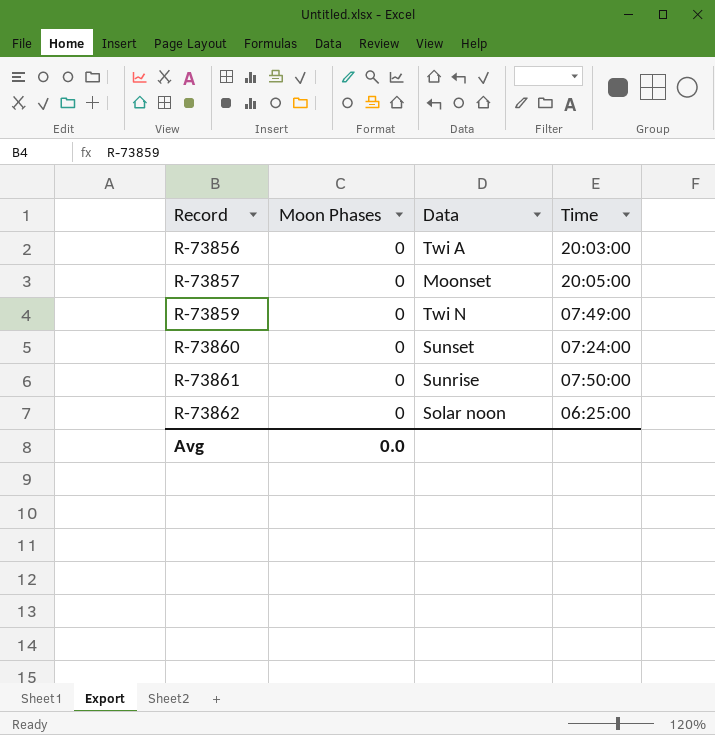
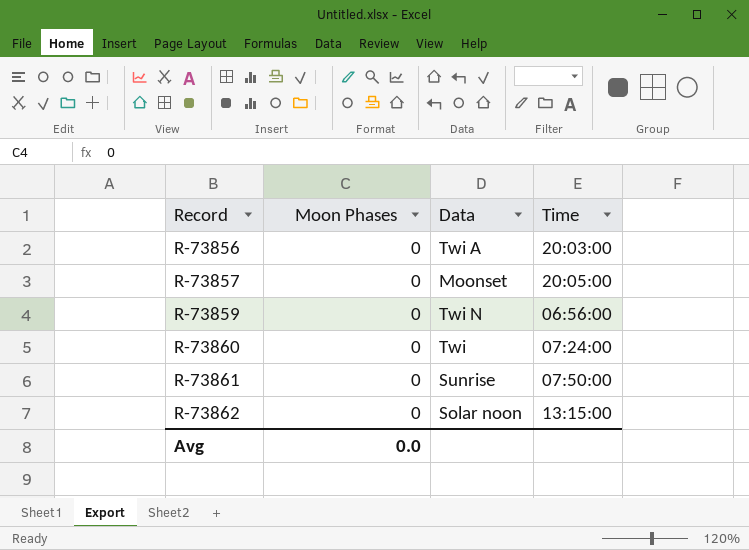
R-73859 | Time: 07:49:00 -> 06:56:00
R-73860 | Data: Sunset -> Twi
R-73862 | Time: 06:25:00 -> 13:15:00

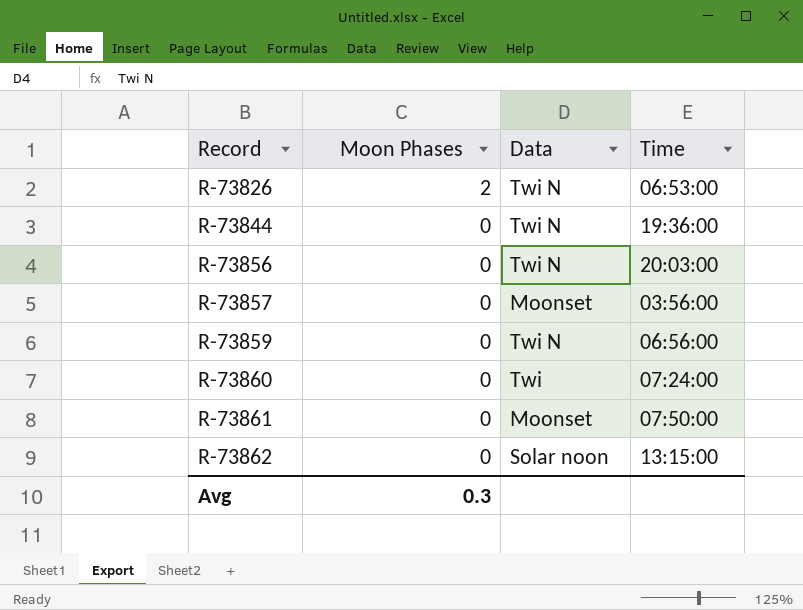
row R-73826: none -> 2 | Twi N | 06:53:00
row R-73844: none -> 0 | Twi N | 19:36:00
R-73856 | Data: Twi A -> Twi N
R-73857 | Time: 20:05:00 -> 03:56:00
R-73861 | Data: Sunrise -> Moonset
Avg | Moon Phases: 0.0 -> 0.3

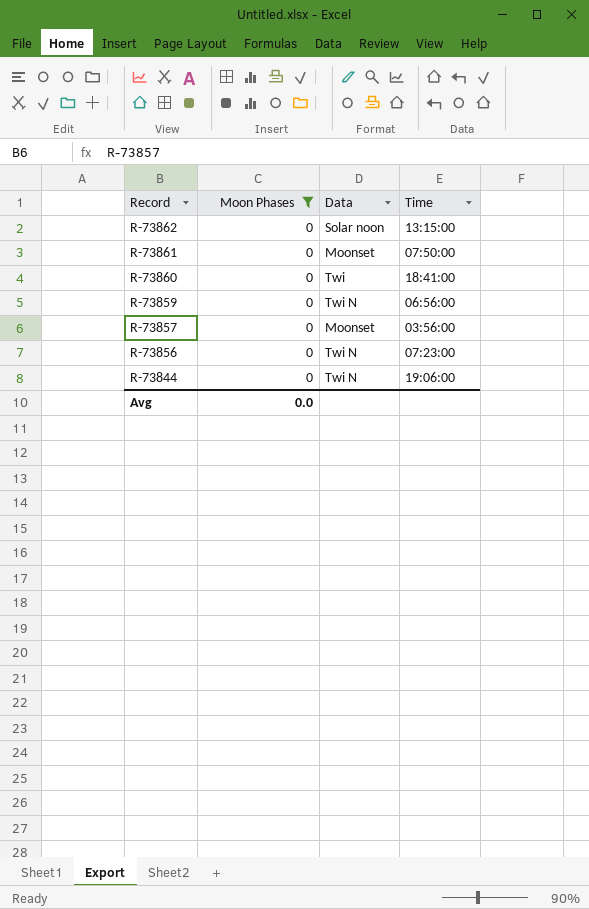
filter: none -> Moon Phases = 0
row order: Record ascending -> Record descending
R-73860 | Time: 07:24:00 -> 18:41:00
R-73856 | Time: 20:03:00 -> 07:23:00
R-73844 | Time: 19:36:00 -> 19:06:00
Avg | Moon Phases: 0.3 -> 0.0

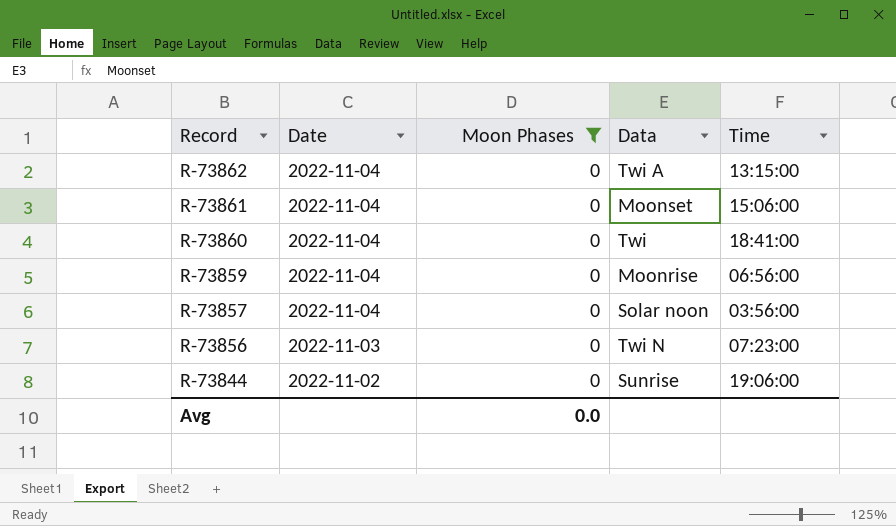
column Date | position: none -> 2
R-73862 | Data: Solar noon -> Twi A
R-73861 | Time: 07:50:00 -> 15:06:00
R-73859 | Data: Twi N -> Moonrise
R-73857 | Data: Moonset -> Solar noon
R-73844 | Data: Twi N -> Sunrise

